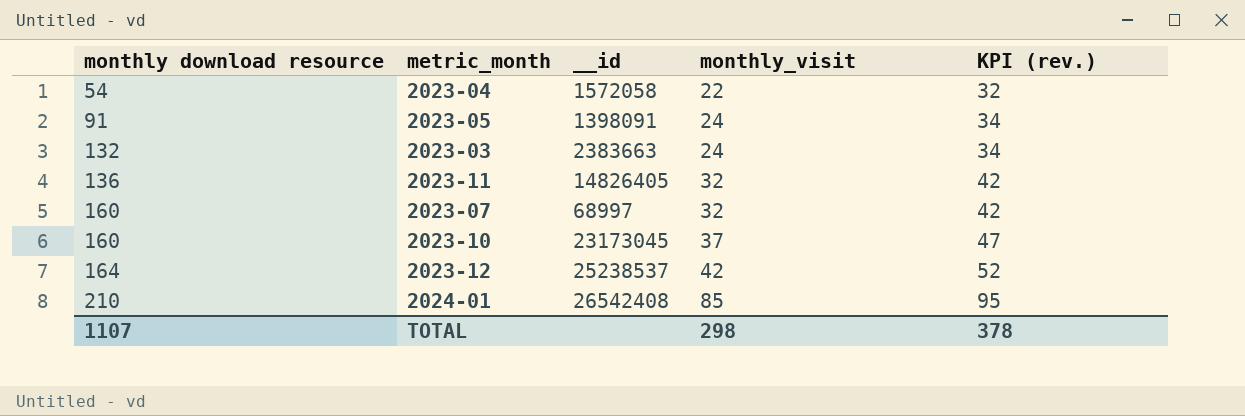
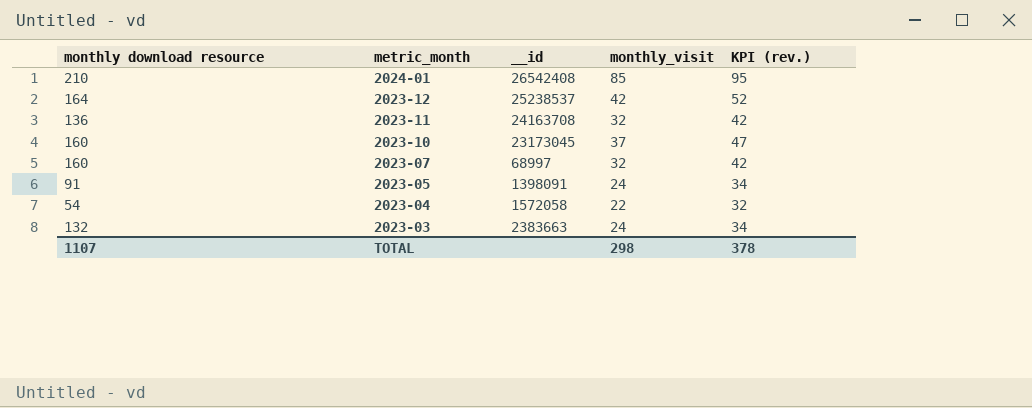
row order: monthly download resource ascending -> metric_month descending
2023-11 | __id: 14826405 -> 24163708

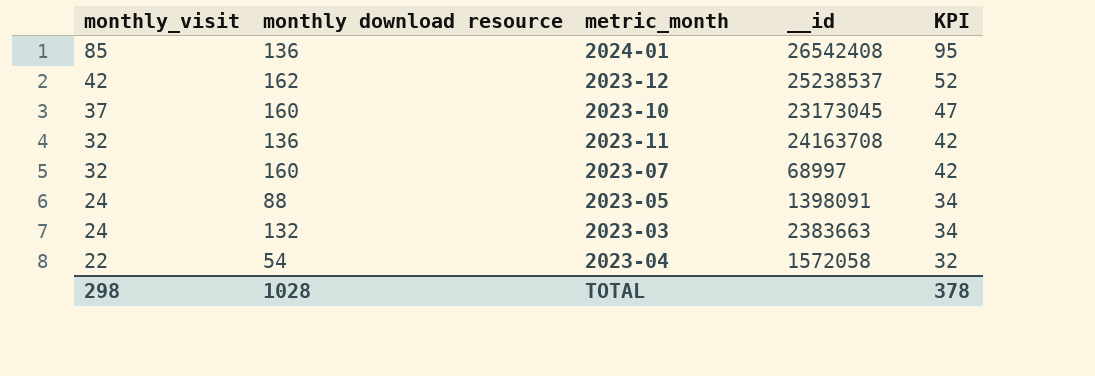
row order: metric_month descending -> monthly_visit descending
column monthly_visit | position: 4 -> 1
column name: KPI (rev.) -> KPI
2024-01 | monthly download resource: 210 -> 136
2023-12 | monthly download resource: 164 -> 162
2023-05 | monthly download resource: 91 -> 88
TOTAL | monthly download resource: 1107 -> 1028

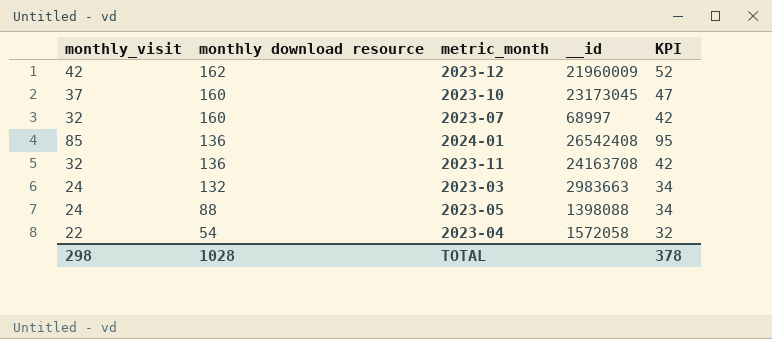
row order: monthly_visit descending -> monthly download resource descending
2023-12 | __id: 25238537 -> 21960009
2023-03 | __id: 2383663 -> 2983663
2023-05 | __id: 1398091 -> 1398088

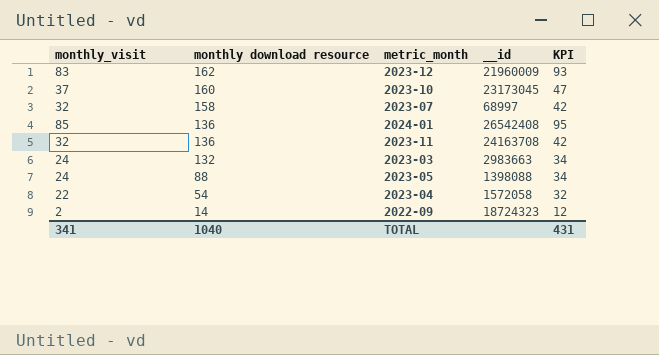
2023-12 | monthly_visit: 42 -> 83
2023-12 | KPI: 52 -> 93
2023-07 | monthly download resource: 160 -> 158
row 2022-09: none -> 2 | 14 | 18724323 | 12
TOTAL | monthly_visit: 298 -> 341
TOTAL | monthly download resource: 1028 -> 1040
TOTAL | KPI: 378 -> 431

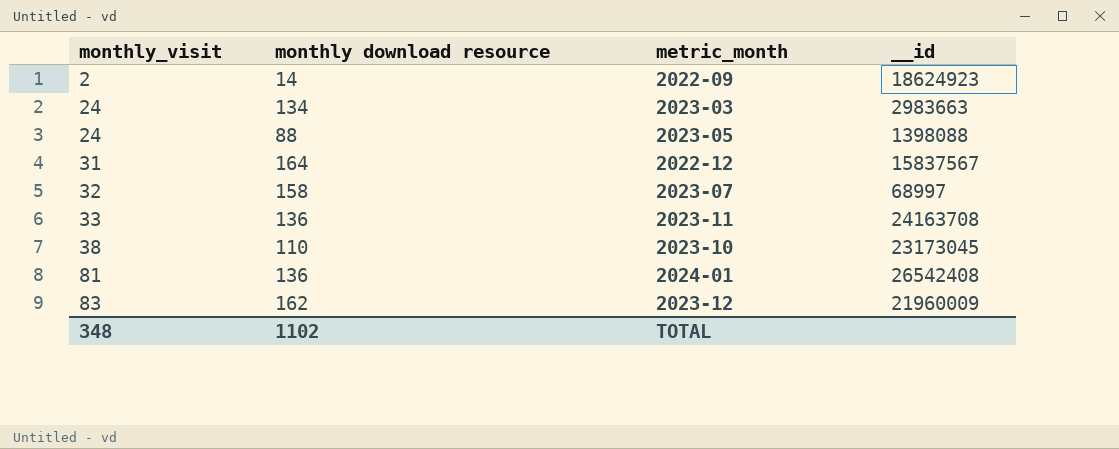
row order: monthly download resource descending -> monthly_visit ascending
column KPI | formula: [monthly_visit] + 10 -> none
row 2023-04: 22 | 54 | 1572058 | 32 -> none
2022-09 | __id: 18724323 -> 18624923
2023-03 | monthly download resource: 132 -> 134
row 2022-12: none -> 31 | 164 | 15837567
2023-11 | monthly_visit: 32 -> 33
2023-10 | monthly_visit: 37 -> 38
2023-10 | monthly download resource: 160 -> 110
2024-01 | monthly_visit: 85 -> 81
TOTAL | monthly_visit: 341 -> 348
TOTAL | monthly download resource: 1040 -> 1102

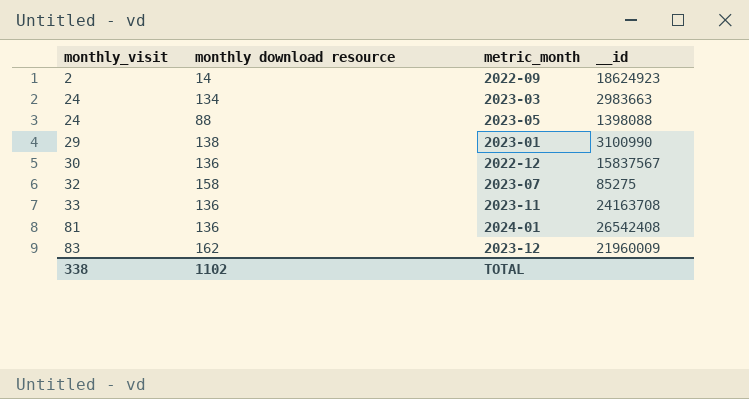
row 2023-10: 38 | 110 | 23173045 -> none
row 2023-01: none -> 29 | 138 | 3100990
2022-12 | monthly_visit: 31 -> 30
2022-12 | monthly download resource: 164 -> 136
2023-07 | __id: 68997 -> 85275
TOTAL | monthly_visit: 348 -> 338

